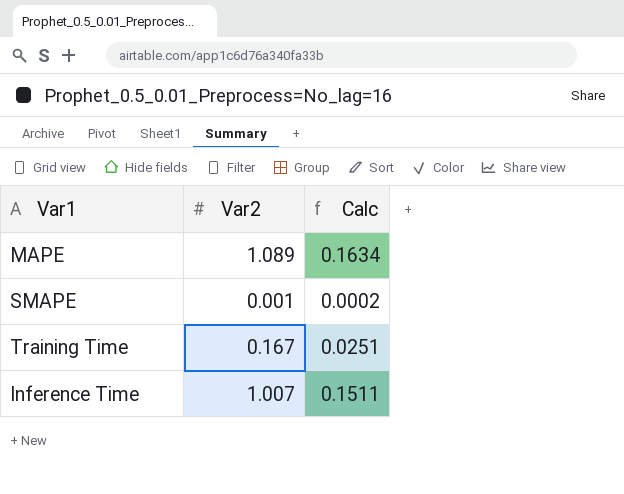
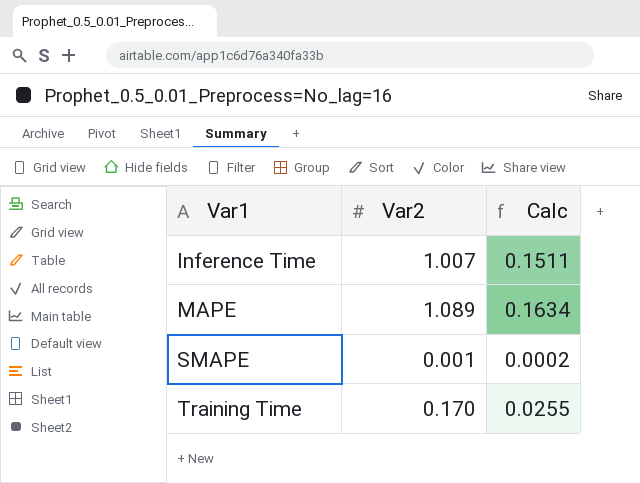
row order: none -> Var1 ascending
Training Time | Var2: 0.167 -> 0.170
Training Time | Calc: 0.0251 -> 0.0255

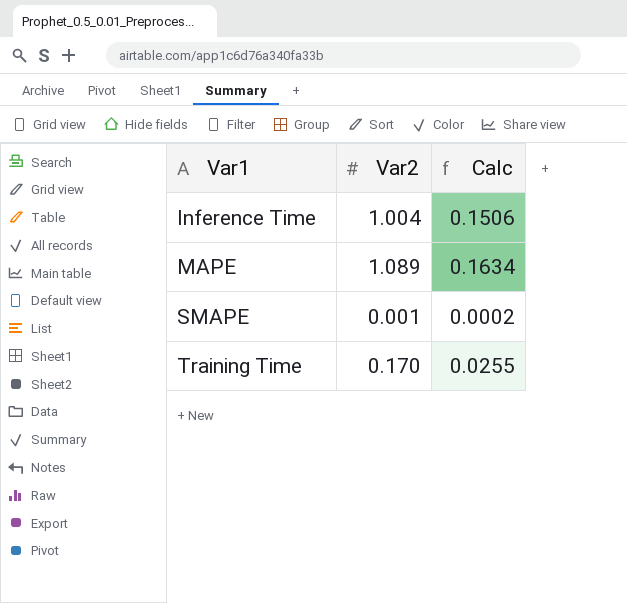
Inference Time | Var2: 1.007 -> 1.004
Inference Time | Calc: 0.1511 -> 0.1506

